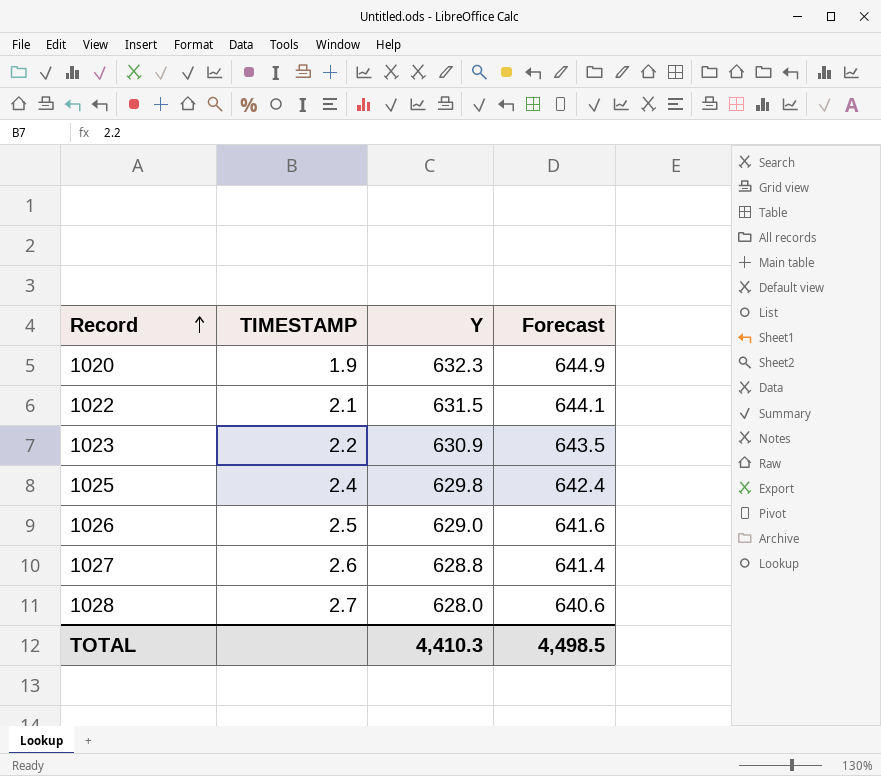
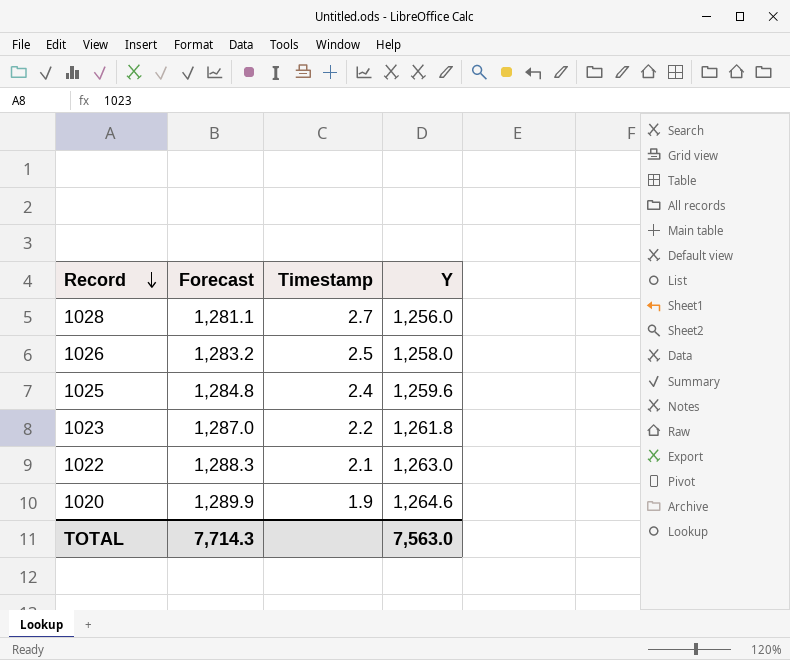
row order: Record ascending -> Record descending
column Forecast | position: 4 -> 2
column name: TIMESTAMP -> Timestamp
row 1027: 2.6 | 628.8 | 641.4 -> none
1028 | Forecast: 640.6 -> 1,281.1
1028 | Y: 628.0 -> 1,256.0
1026 | Forecast: 641.6 -> 1,283.2
1026 | Y: 629.0 -> 1,258.0
1025 | Forecast: 642.4 -> 1,284.8
1025 | Y: 629.8 -> 1,259.6
1023 | Forecast: 643.5 -> 1,287.0
1023 | Y: 630.9 -> 1,261.8
1022 | Forecast: 644.1 -> 1,288.3
1022 | Y: 631.5 -> 1,263.0
1020 | Forecast: 644.9 -> 1,289.9
1020 | Y: 632.3 -> 1,264.6
TOTAL | Forecast: 4,498.5 -> 7,714.3
TOTAL | Y: 4,410.3 -> 7,563.0

